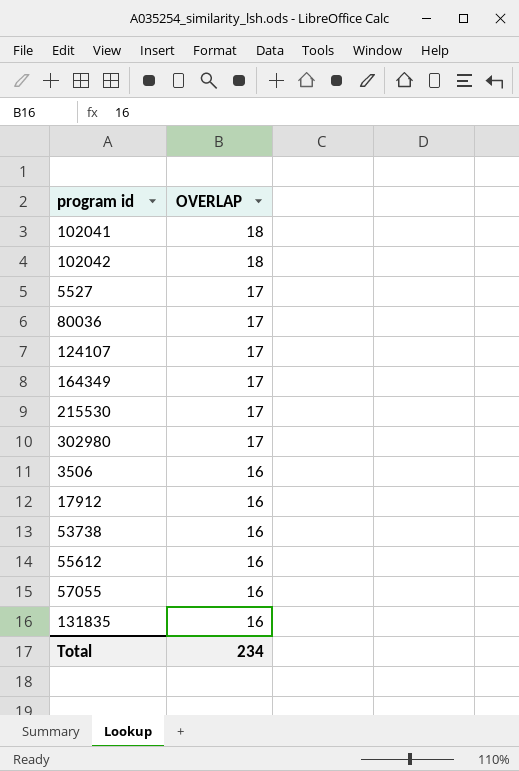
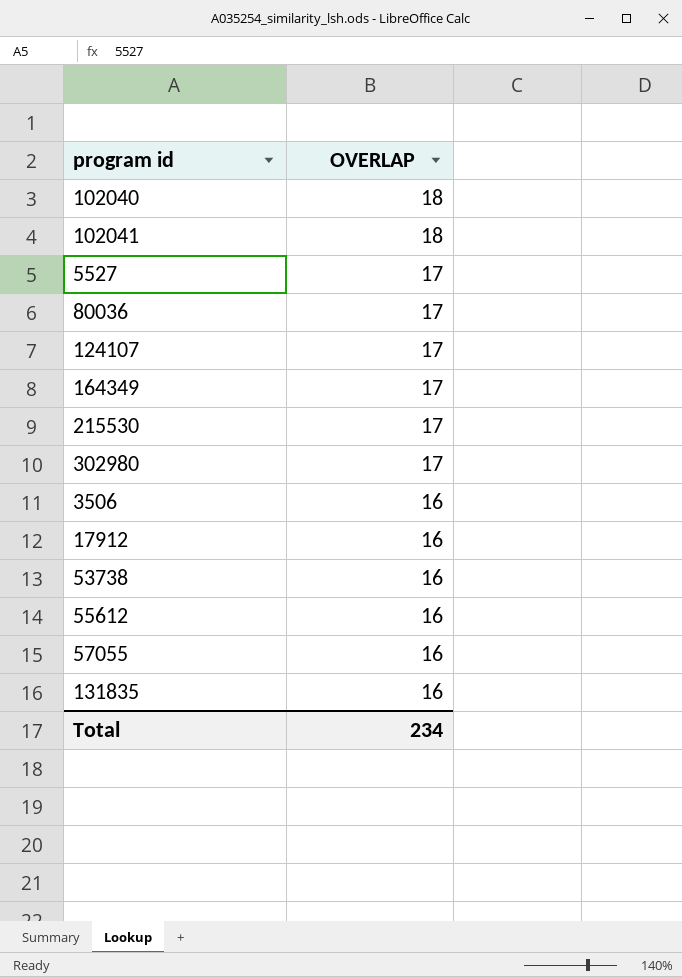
row 102042: 18 -> none
row 102040: none -> 18

